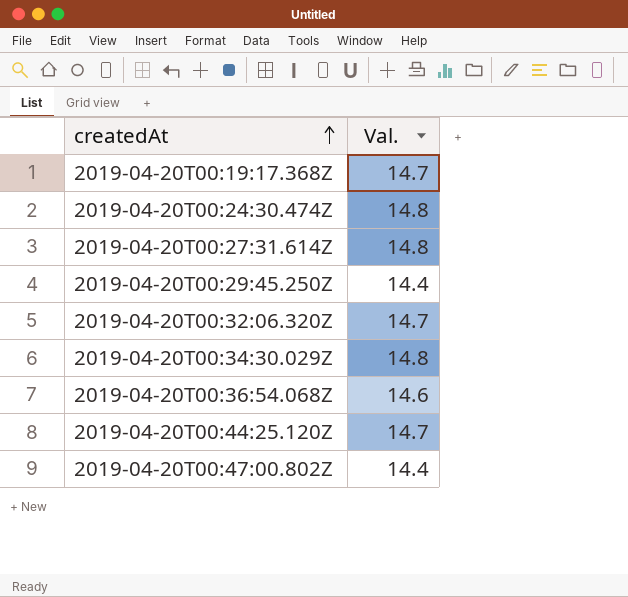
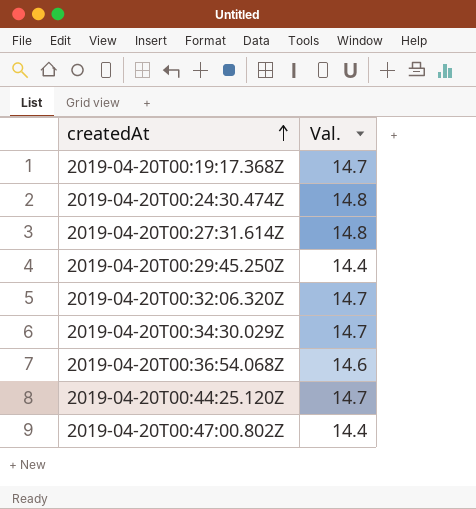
2019-04-20T00:34:30.029Z | Val.: 14.8 -> 14.7

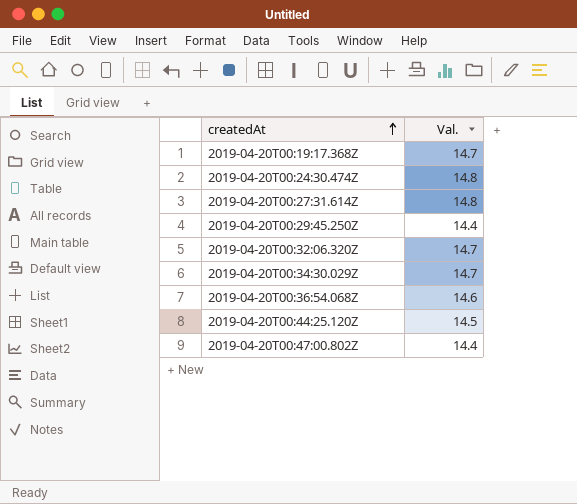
2019-04-20T00:44:25.120Z | Val.: 14.7 -> 14.5

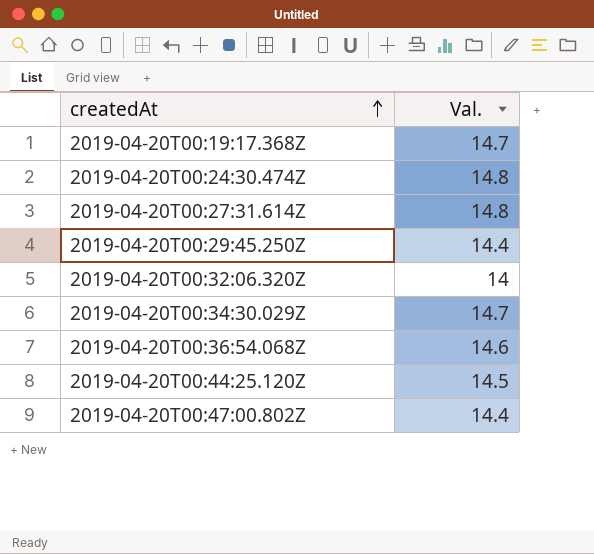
2019-04-20T00:32:06.320Z | Val.: 14.7 -> 14

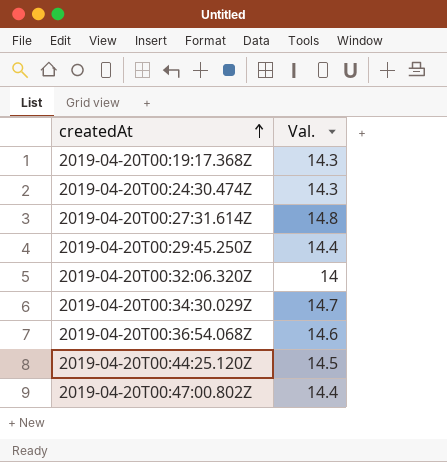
2019-04-20T00:19:17.368Z | Val.: 14.7 -> 14.3
2019-04-20T00:24:30.474Z | Val.: 14.8 -> 14.3

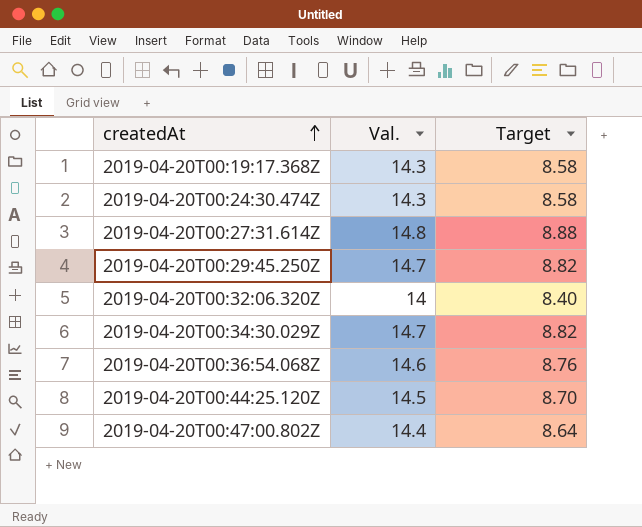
column Target | formula: none -> [Val.] * 0.6
2019-04-20T00:29:45.250Z | Val.: 14.4 -> 14.7

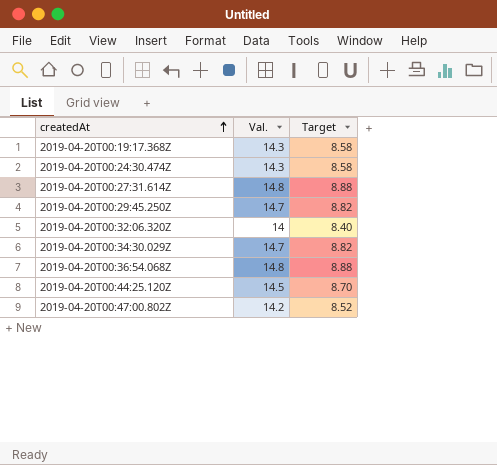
2019-04-20T00:36:54.068Z | Val.: 14.6 -> 14.8
2019-04-20T00:36:54.068Z | Target: 8.76 -> 8.88
2019-04-20T00:47:00.802Z | Val.: 14.4 -> 14.2
2019-04-20T00:47:00.802Z | Target: 8.64 -> 8.52

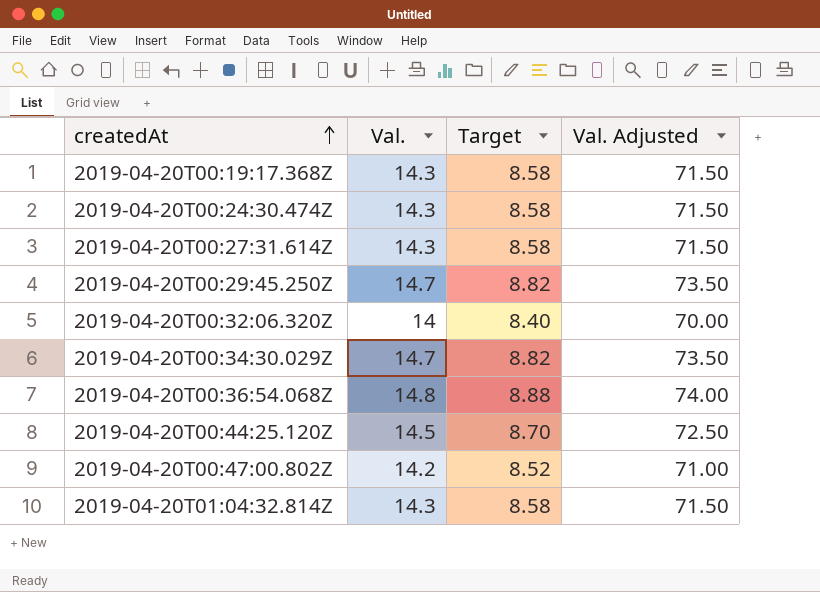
column Val. Adjusted | formula: none -> [Val.] * 5
2019-04-20T00:27:31.614Z | Val.: 14.8 -> 14.3
2019-04-20T00:27:31.614Z | Target: 8.88 -> 8.58
row 2019-04-20T01:04:32.814Z: none -> 14.3 | 8.58 | 71.50

